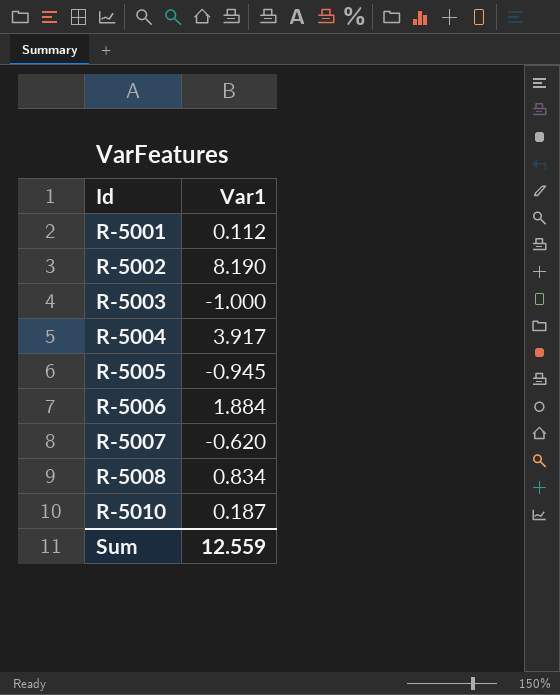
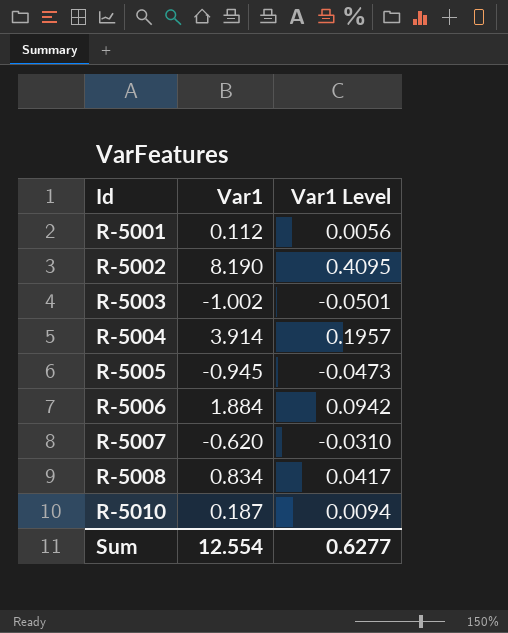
column Var1 Level | formula: none -> [Var1] * 0.05
R-5003 | Var1: -1.000 -> -1.002
R-5004 | Var1: 3.917 -> 3.914
Sum | Var1: 12.559 -> 12.554

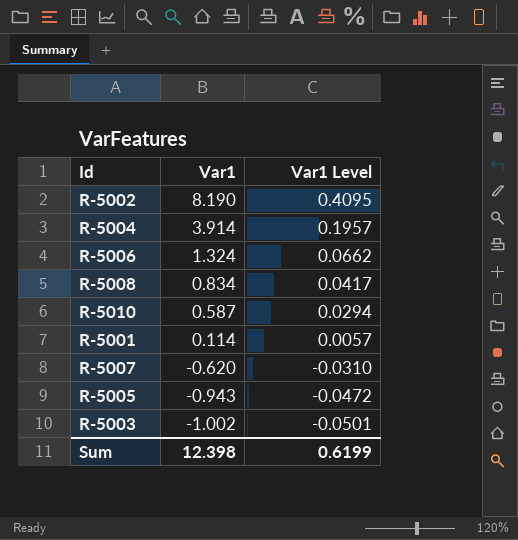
row order: Id ascending -> Var1 descending
R-5006 | Var1: 1.884 -> 1.324
R-5006 | Var1 Level: 0.0942 -> 0.0662
R-5010 | Var1: 0.187 -> 0.587
R-5010 | Var1 Level: 0.0094 -> 0.0294
R-5001 | Var1: 0.112 -> 0.114
R-5001 | Var1 Level: 0.0056 -> 0.0057
R-5005 | Var1: -0.945 -> -0.943
R-5005 | Var1 Level: -0.0473 -> -0.0472
Sum | Var1: 12.554 -> 12.398
Sum | Var1 Level: 0.6277 -> 0.6199

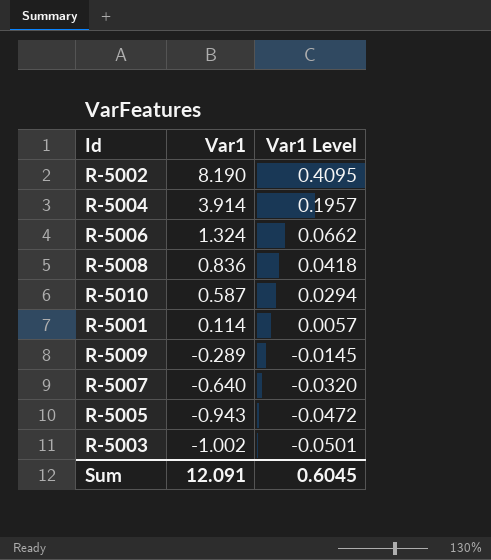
R-5008 | Var1: 0.834 -> 0.836
R-5008 | Var1 Level: 0.0417 -> 0.0418
row R-5009: none -> -0.289 | -0.0145
R-5007 | Var1: -0.620 -> -0.640
R-5007 | Var1 Level: -0.0310 -> -0.0320
Sum | Var1: 12.398 -> 12.091
Sum | Var1 Level: 0.6199 -> 0.6045

